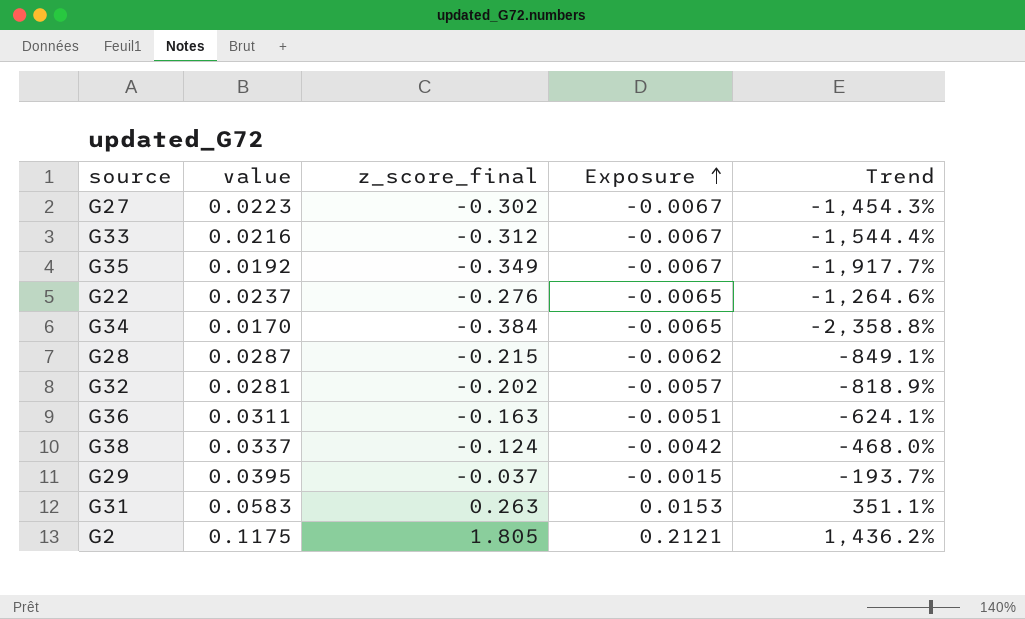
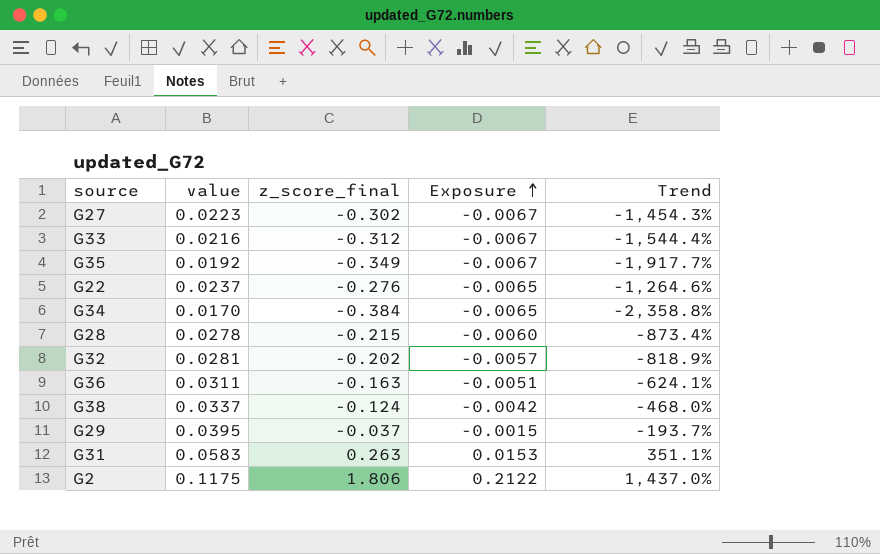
G28 | value: 0.0287 -> 0.0278
G28 | Exposure: -0.0062 -> -0.0060
G28 | Trend: -849.1% -> -873.4%
G2 | z_score_final: 1.805 -> 1.806
G2 | Exposure: 0.2121 -> 0.2122
G2 | Trend: 1,436.2% -> 1,437.0%

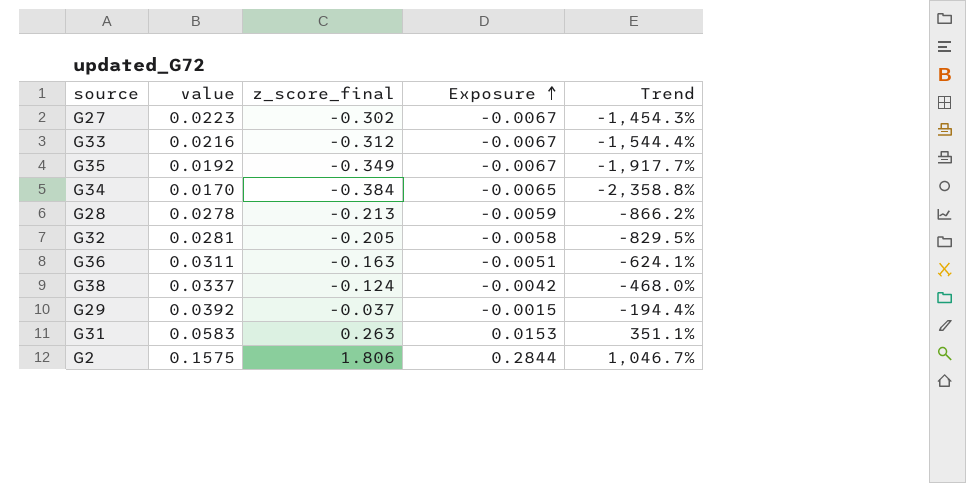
row G22: 0.0237 | -0.276 | -0.0065 | -1,264.6% -> none
G28 | z_score_final: -0.215 -> -0.213
G28 | Exposure: -0.0060 -> -0.0059
G28 | Trend: -873.4% -> -866.2%
G32 | z_score_final: -0.202 -> -0.205
G32 | Exposure: -0.0057 -> -0.0058
G32 | Trend: -818.9% -> -829.5%
G29 | value: 0.0395 -> 0.0392
G29 | Trend: -193.7% -> -194.4%
G2 | value: 0.1175 -> 0.1575
G2 | Exposure: 0.2122 -> 0.2844
G2 | Trend: 1,437.0% -> 1,046.7%

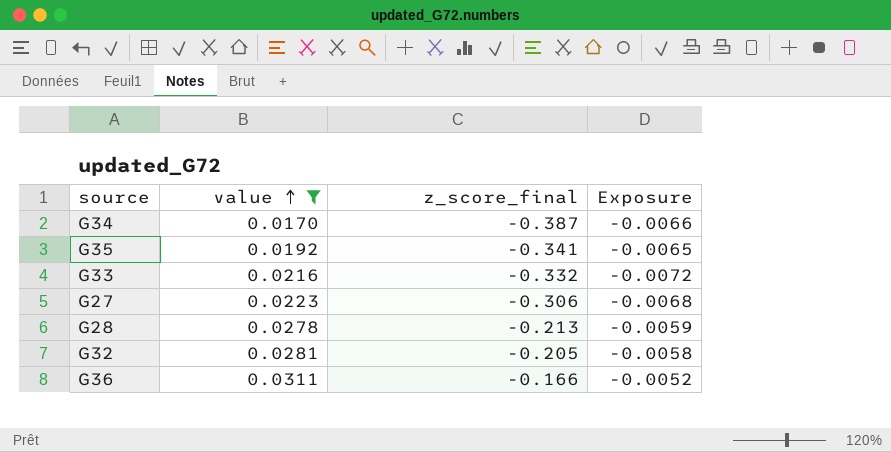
filter: none -> value <= 0.0311
row order: Exposure ascending -> value ascending
column Trend | formula: ([z_score_final] - [value]) / [value] -> none
G34 | z_score_final: -0.384 -> -0.387
G34 | Exposure: -0.0065 -> -0.0066
G35 | z_score_final: -0.349 -> -0.341
G35 | Exposure: -0.0067 -> -0.0065
G33 | z_score_final: -0.312 -> -0.332
G33 | Exposure: -0.0067 -> -0.0072
G27 | z_score_final: -0.302 -> -0.306
G27 | Exposure: -0.0067 -> -0.0068
G36 | z_score_final: -0.163 -> -0.166
G36 | Exposure: -0.0051 -> -0.0052

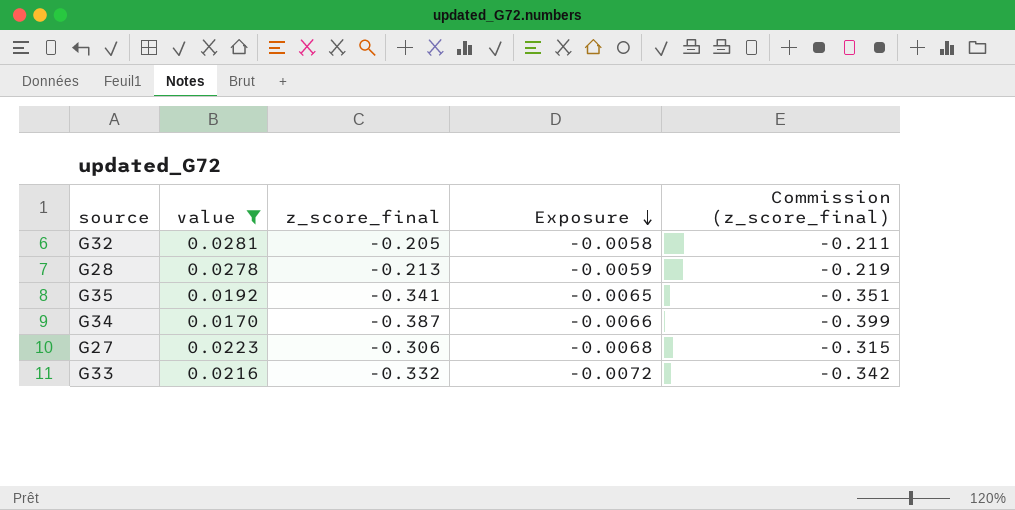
row order: value ascending -> Exposure descending
column Commission (z_score_final) | formula: none -> [z_score_final] * 1.03
row G36: 0.0311 | -0.166 | -0.0052 -> none

